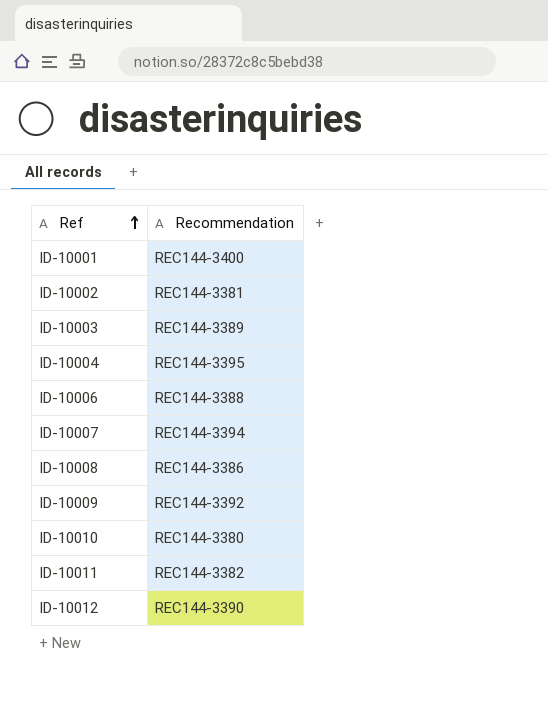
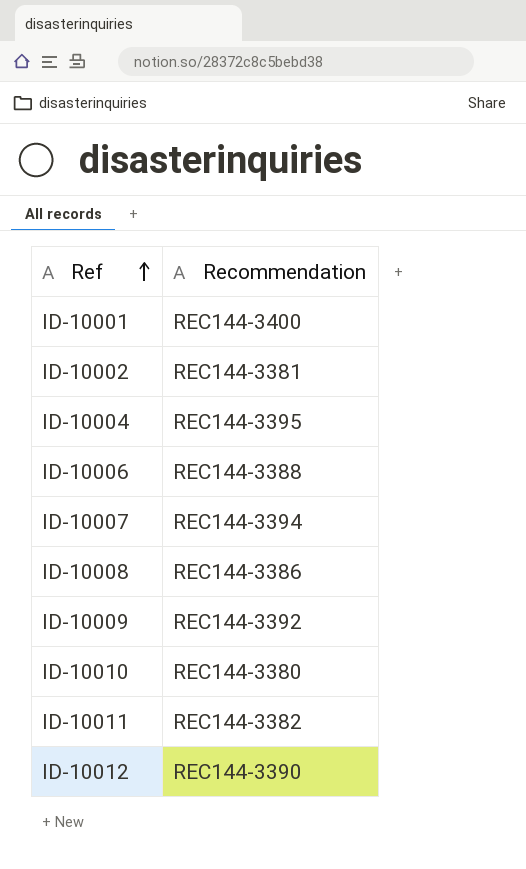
row ID-10003: REC144-3389 -> none

